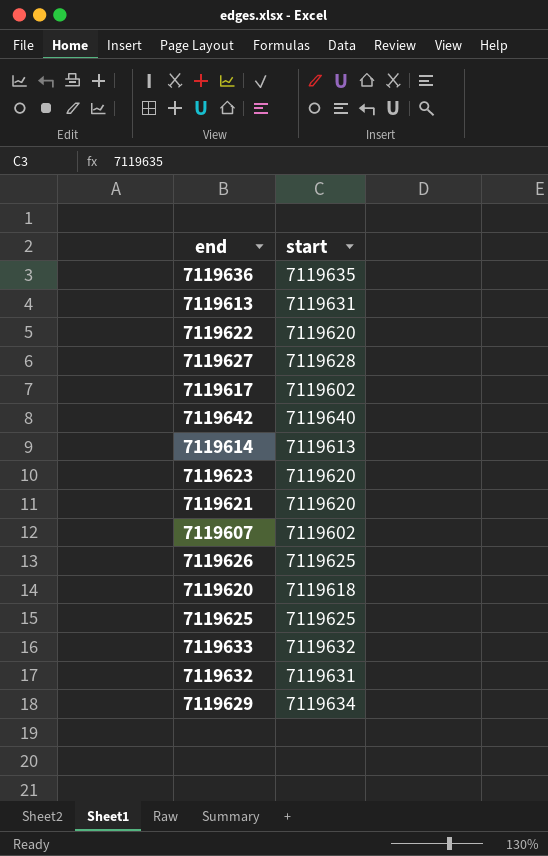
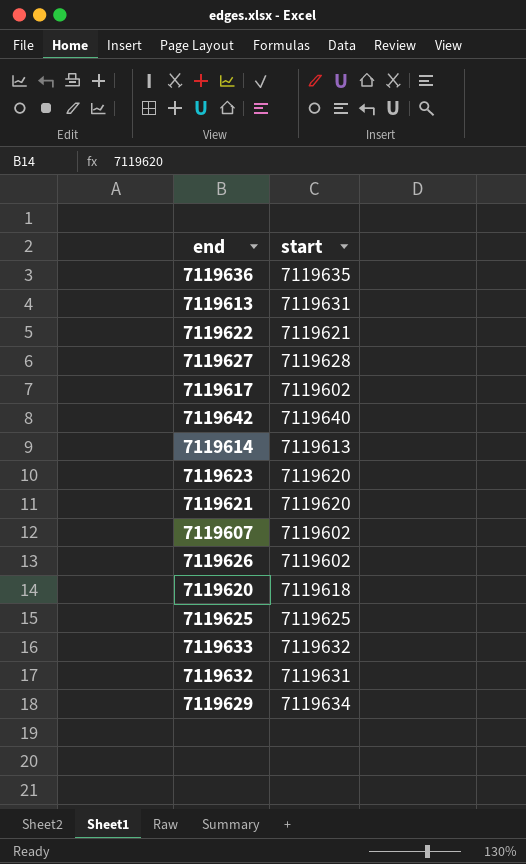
7119622 | start: 7119620 -> 7119621
7119626 | start: 7119625 -> 7119602

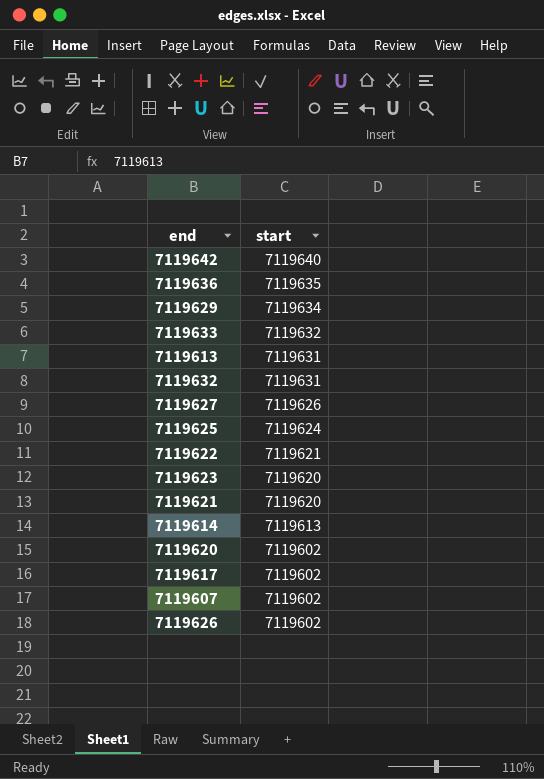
row order: none -> start descending
7119627 | start: 7119628 -> 7119626
7119625 | start: 7119625 -> 7119624
7119620 | start: 7119618 -> 7119602

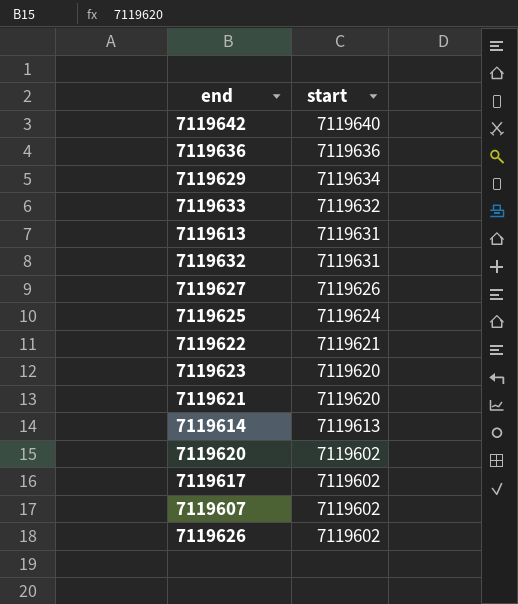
7119636 | start: 7119635 -> 7119636

